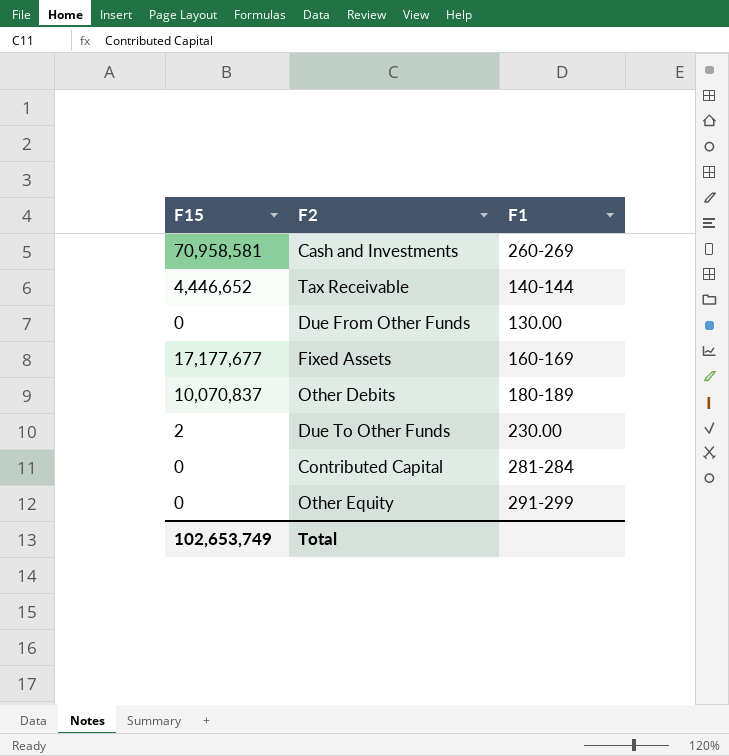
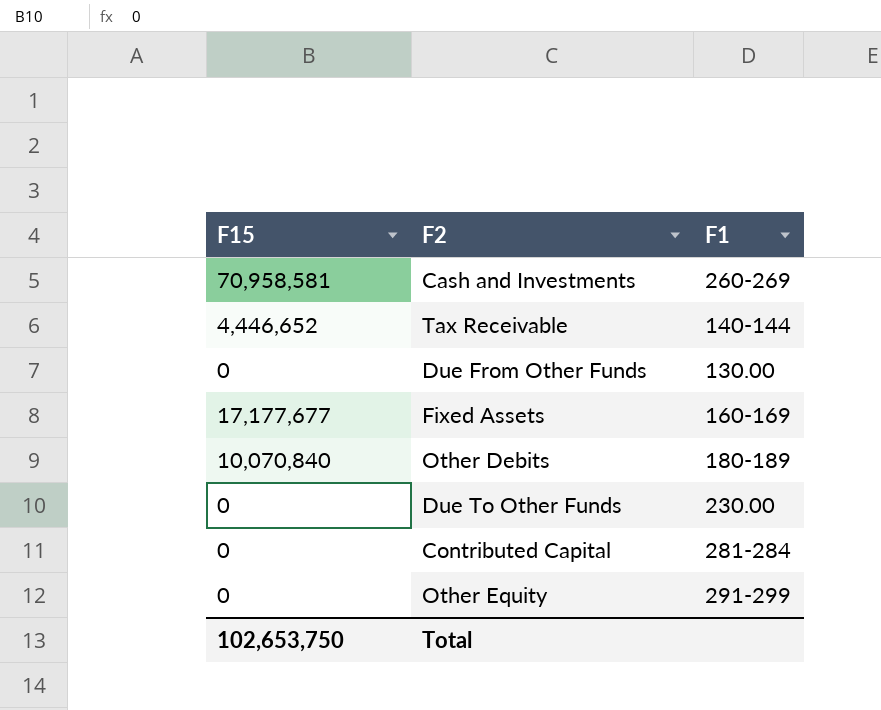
Other Debits | F15: 10,070,837 -> 10,070,840
Due To Other Funds | F15: 2 -> 0
Total | F15: 102,653,749 -> 102,653,750

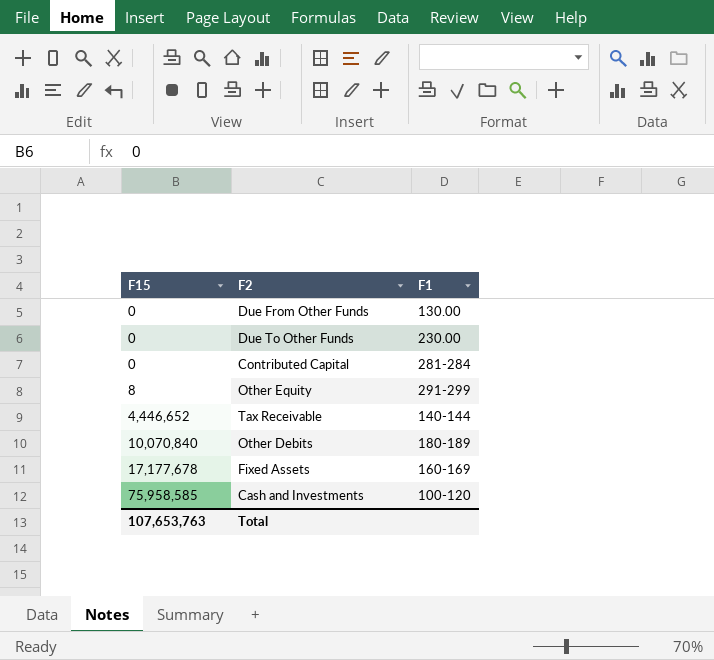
row order: none -> F15 ascending
Other Equity | F15: 0 -> 8
Fixed Assets | F15: 17,177,677 -> 17,177,678
Cash and Investments | F15: 70,958,581 -> 75,958,585
Cash and Investments | F1: 260-269 -> 100-120
Total | F15: 102,653,750 -> 107,653,763

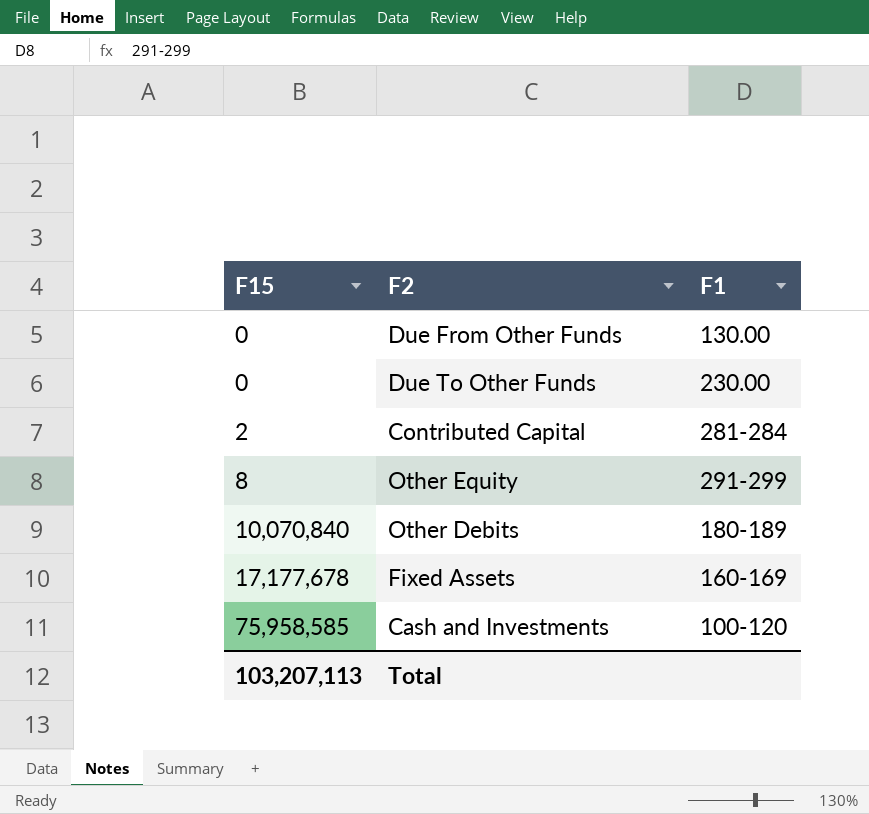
row Tax Receivable: 4,446,652 | 140-144 -> none
Contributed Capital | F15: 0 -> 2
Total | F15: 107,653,763 -> 103,207,113

